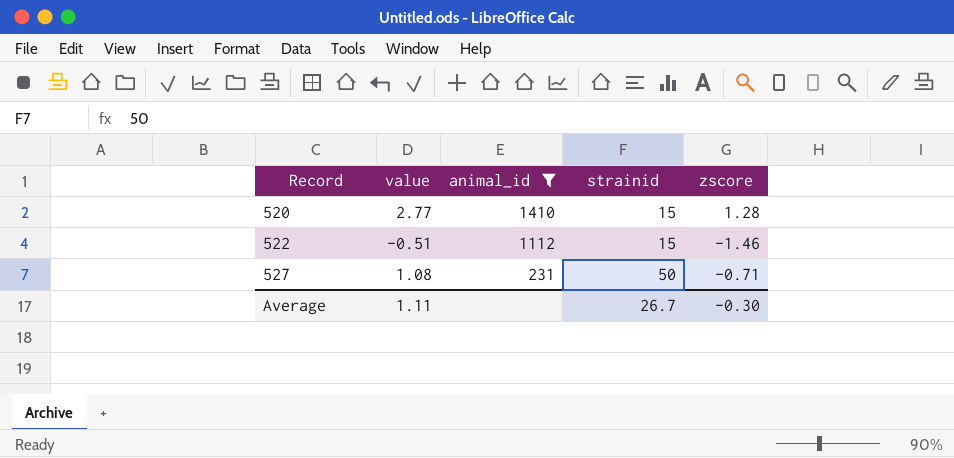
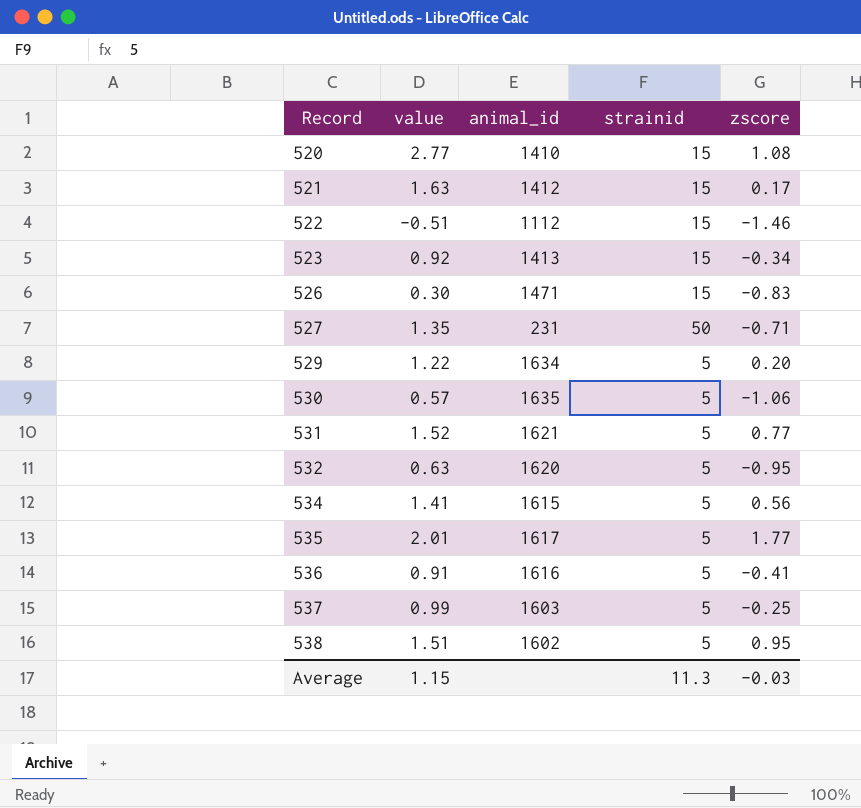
filter: animal_id <= 1410 -> none
520 | zscore: 1.28 -> 1.08
527 | value: 1.08 -> 1.35
Average | value: 1.11 -> 1.15
Average | strainid: 26.7 -> 11.3
Average | zscore: -0.30 -> -0.03

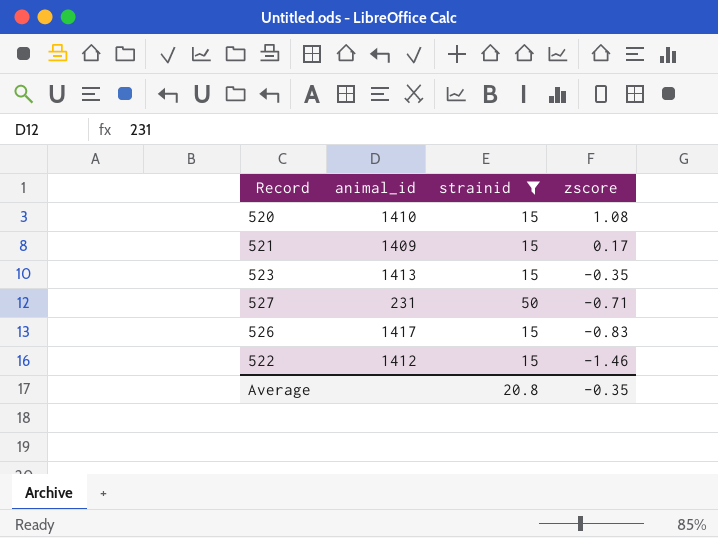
filter: none -> strainid != 5
row order: Record ascending -> zscore descending
column value | position: 2 -> none
521 | animal_id: 1412 -> 1409
523 | zscore: -0.34 -> -0.35
526 | animal_id: 1471 -> 1417
522 | animal_id: 1112 -> 1412
Average | strainid: 11.3 -> 20.8
Average | zscore: -0.03 -> -0.35

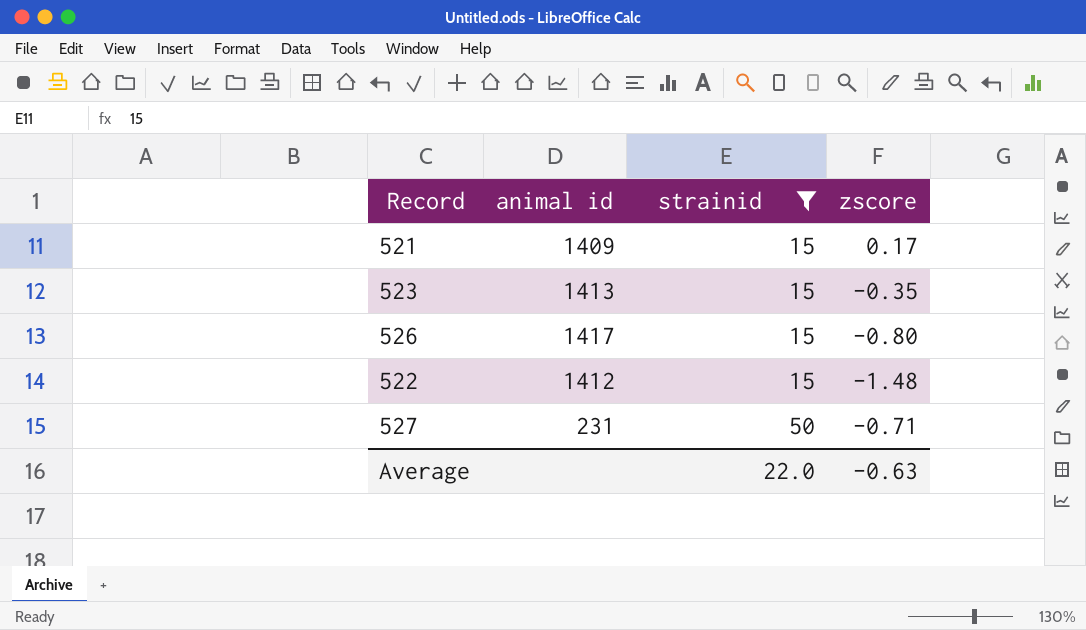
row order: zscore descending -> strainid ascending
column name: animal_id -> animal id
row 520: 1410 | 15 | 1.08 -> none
526 | zscore: -0.83 -> -0.80
522 | zscore: -1.46 -> -1.48
Average | strainid: 20.8 -> 22.0
Average | zscore: -0.35 -> -0.63

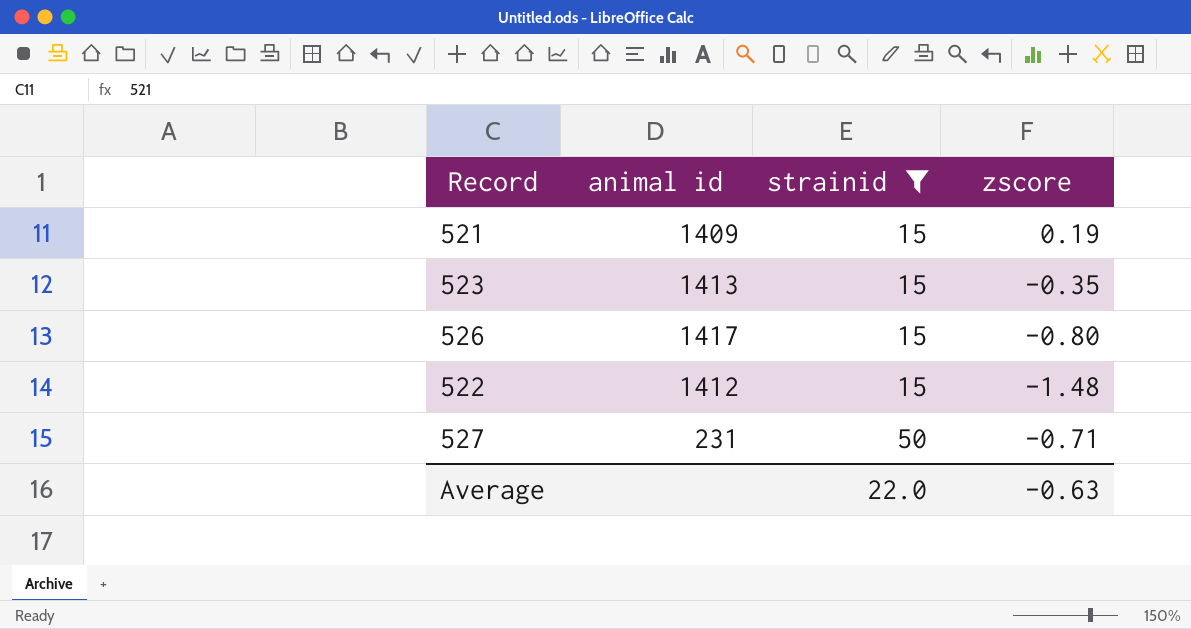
521 | zscore: 0.17 -> 0.19

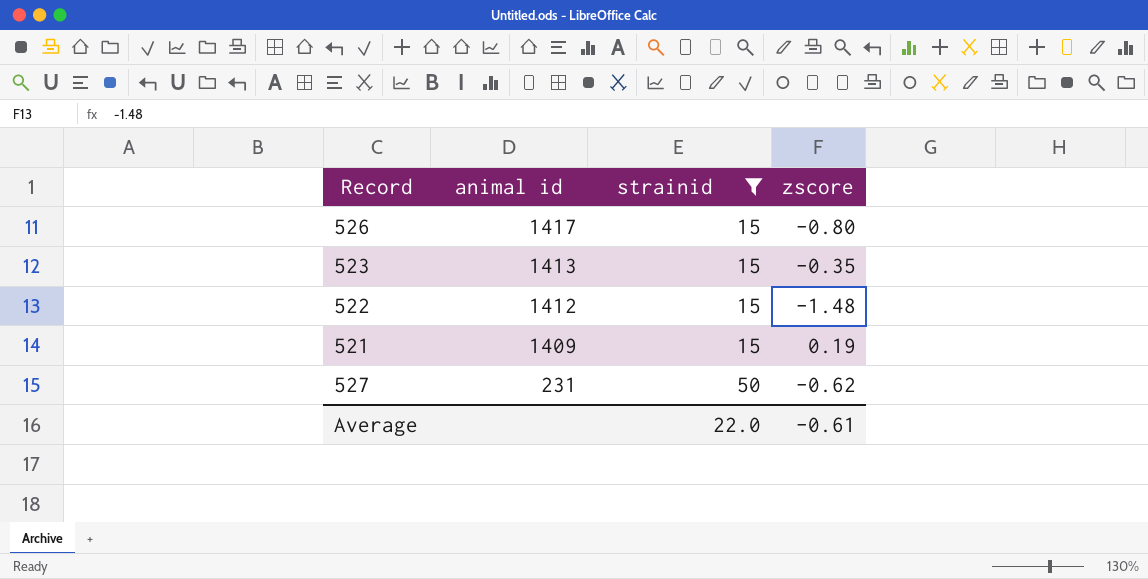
row order: strainid ascending -> animal id descending
527 | zscore: -0.71 -> -0.62
Average | zscore: -0.63 -> -0.61

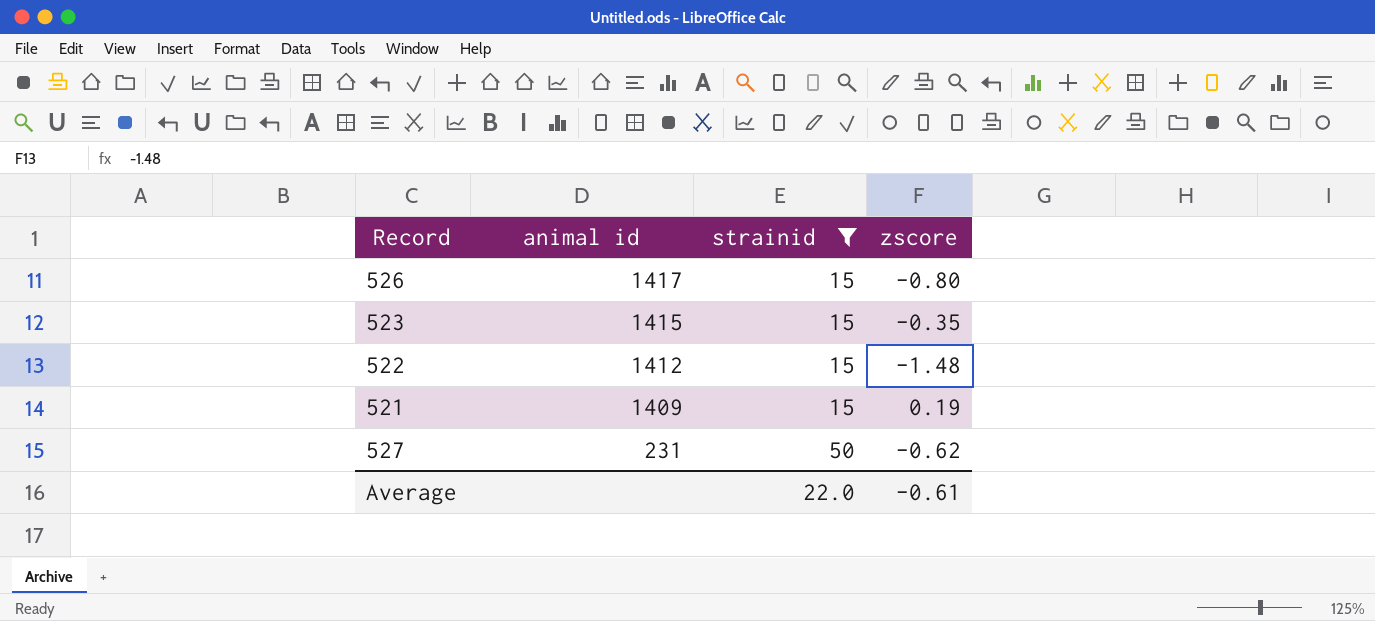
523 | animal id: 1413 -> 1415

